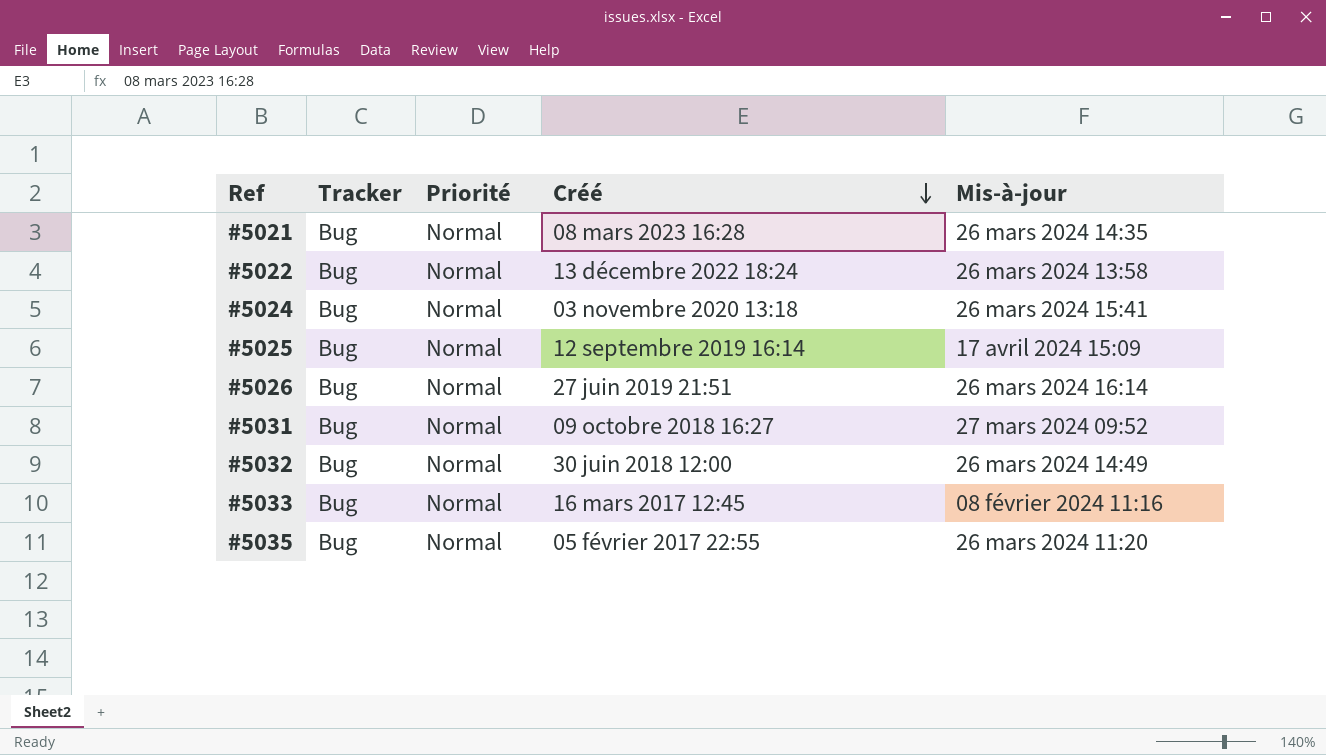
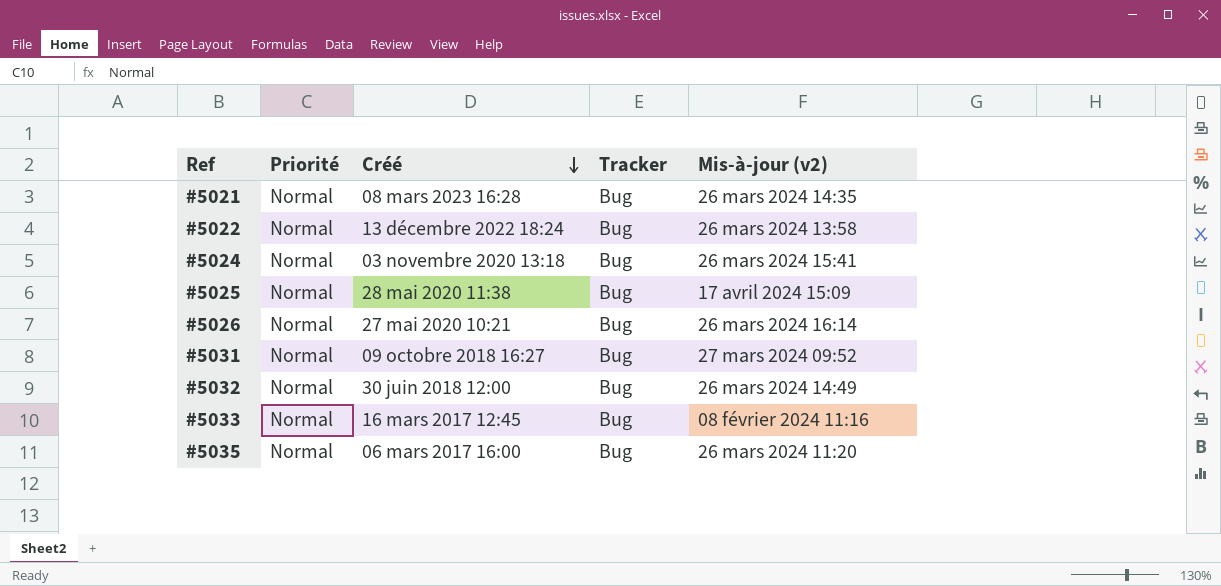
column Tracker | position: 2 -> 4
column name: Mis-à-jour -> Mis-à-jour (v2)
#5025 | Créé: 12 septembre 2019 16:14 -> 28 mai 2020 11:38
#5026 | Créé: 27 juin 2019 21:51 -> 27 mai 2020 10:21
#5035 | Créé: 05 février 2017 22:55 -> 06 mars 2017 16:00

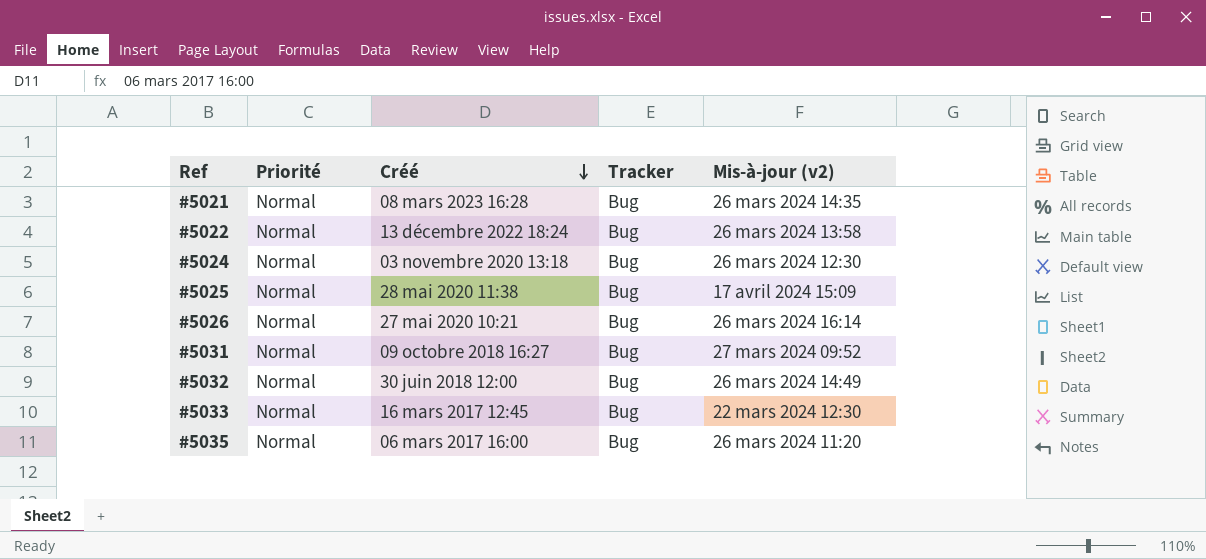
#5024 | Mis-à-jour (v2): 26 mars 2024 15:41 -> 26 mars 2024 12:30
#5033 | Mis-à-jour (v2): 08 février 2024 11:16 -> 22 mars 2024 12:30

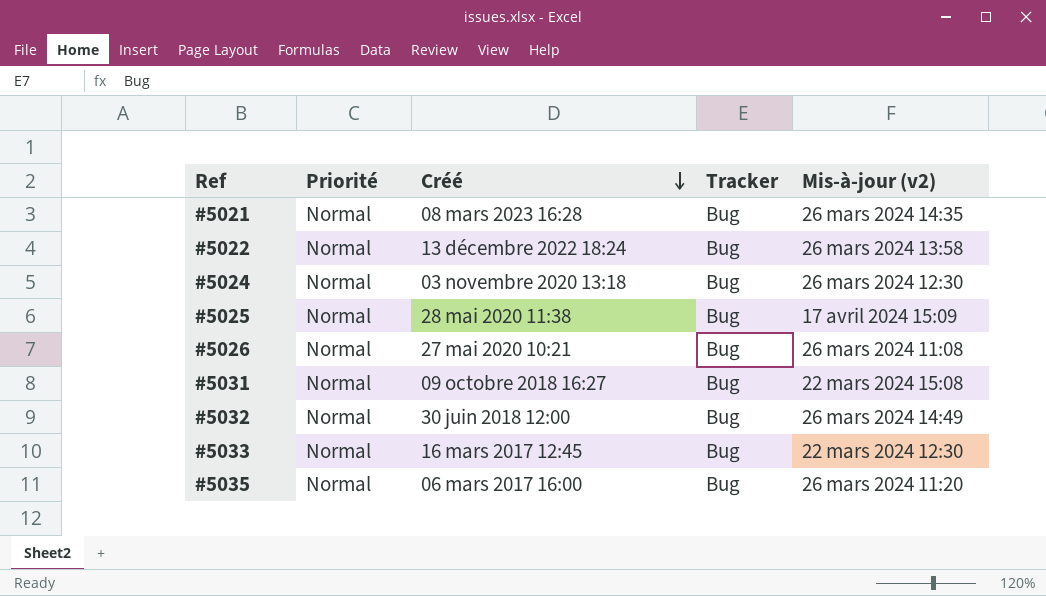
#5026 | Mis-à-jour (v2): 26 mars 2024 16:14 -> 26 mars 2024 11:08
#5031 | Mis-à-jour (v2): 27 mars 2024 09:52 -> 22 mars 2024 15:08

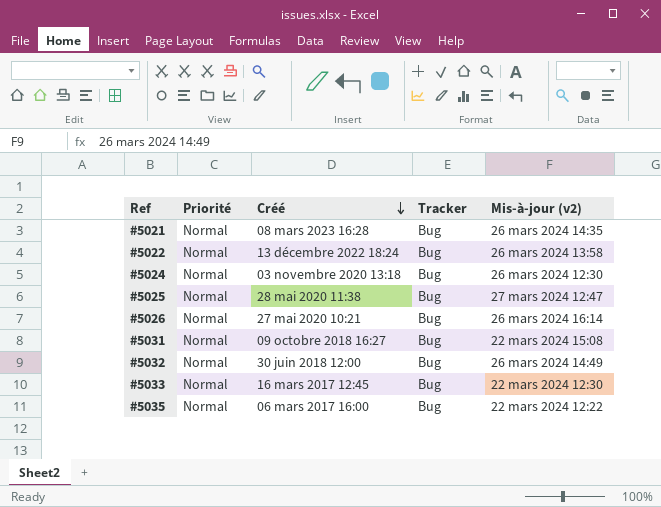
#5025 | Mis-à-jour (v2): 17 avril 2024 15:09 -> 27 mars 2024 12:47
#5026 | Mis-à-jour (v2): 26 mars 2024 11:08 -> 26 mars 2024 16:14
#5035 | Mis-à-jour (v2): 26 mars 2024 11:20 -> 22 mars 2024 12:22

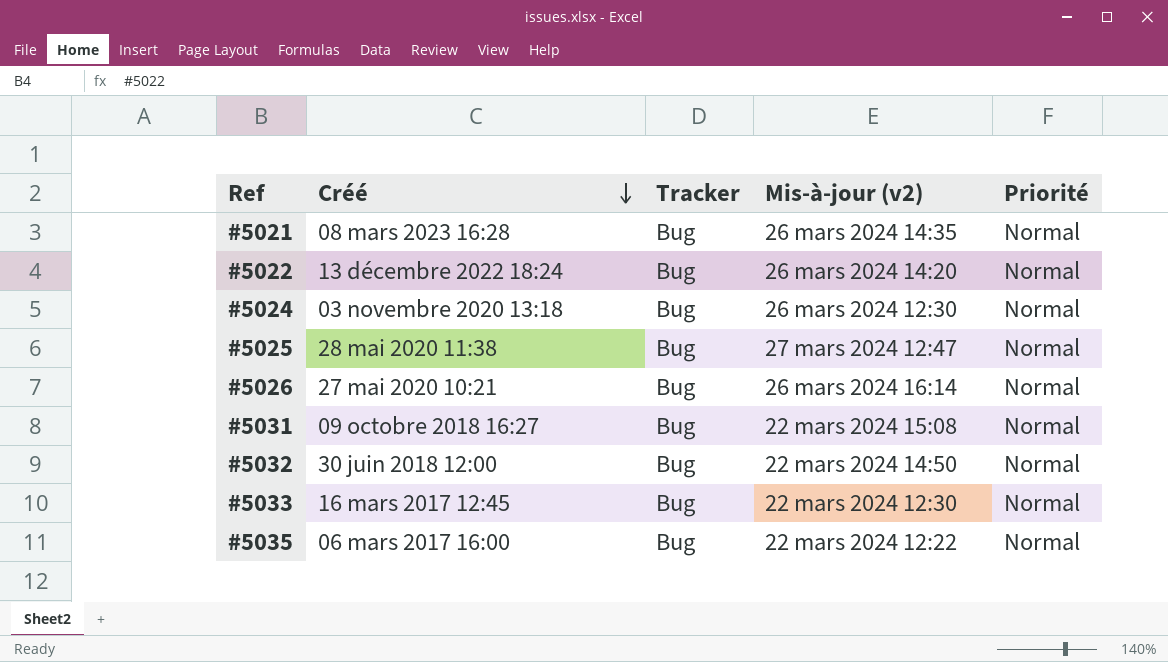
column Priorité | position: 2 -> 5
#5022 | Mis-à-jour (v2): 26 mars 2024 13:58 -> 26 mars 2024 14:20
#5032 | Mis-à-jour (v2): 26 mars 2024 14:49 -> 22 mars 2024 14:50

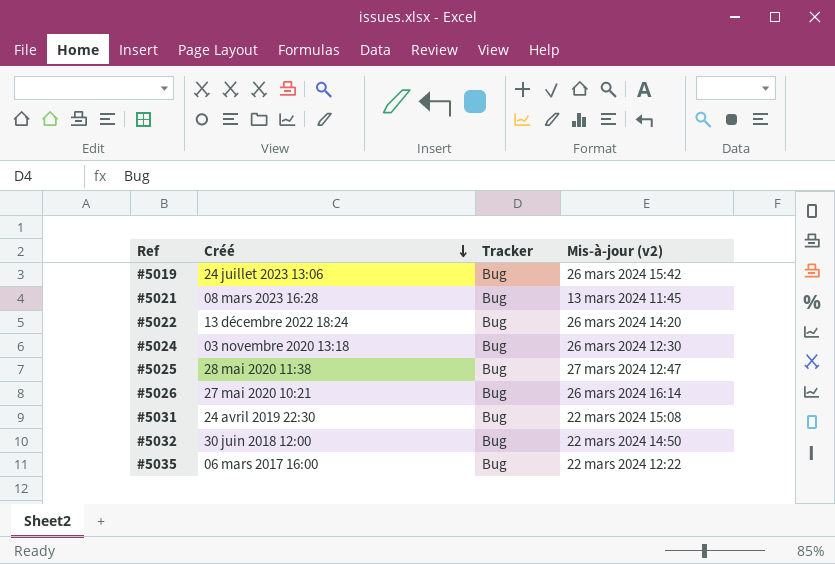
column Priorité | position: 5 -> none
row #5033: 16 mars 2017 12:45 | Bug | 22 mars 2024 12:30 | Normal -> none
row #5019: none -> 24 juillet 2023 13:06 | Bug | 26 mars 2024 15:42
#5021 | Mis-à-jour (v2): 26 mars 2024 14:35 -> 13 mars 2024 11:45
#5031 | Créé: 09 octobre 2018 16:27 -> 24 avril 2019 22:30

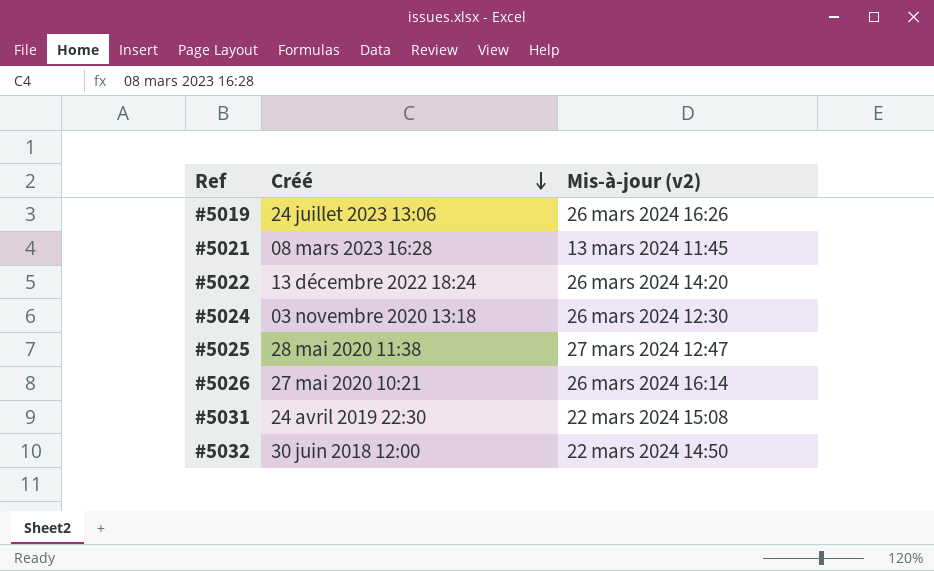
column Tracker | position: 3 -> none
row #5035: 06 mars 2017 16:00 | Bug | 22 mars 2024 12:22 -> none
#5019 | Mis-à-jour (v2): 26 mars 2024 15:42 -> 26 mars 2024 16:26

